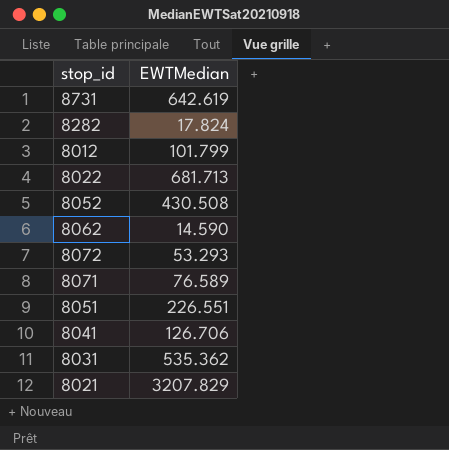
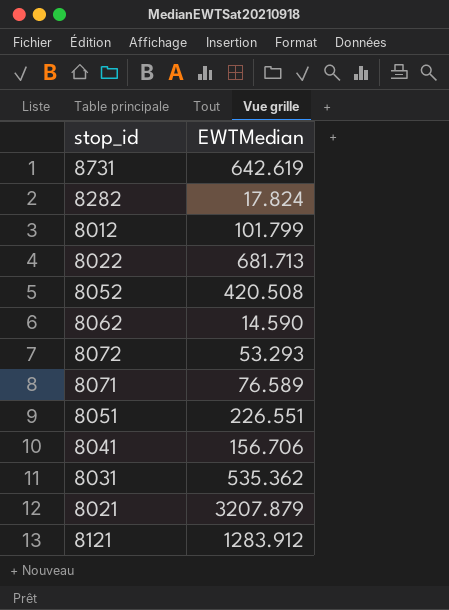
8052 | EWTMedian: 430.508 -> 420.508
8041 | EWTMedian: 126.706 -> 156.706
8021 | EWTMedian: 3207.829 -> 3207.879
row 8121: none -> 1283.912

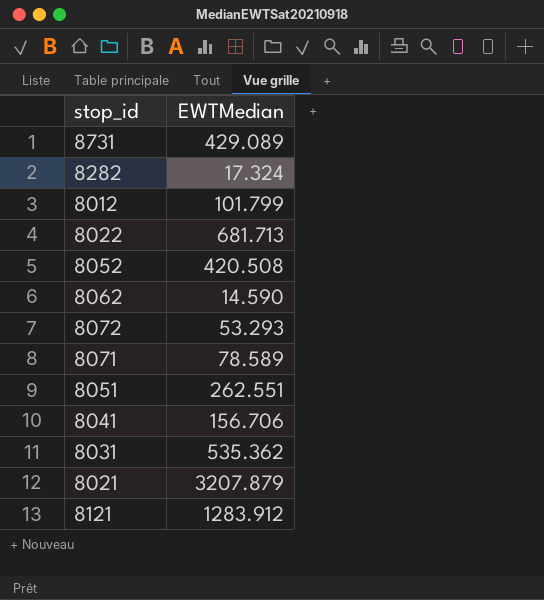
8731 | EWTMedian: 642.619 -> 429.089
8282 | EWTMedian: 17.824 -> 17.324
8071 | EWTMedian: 76.589 -> 78.589
8051 | EWTMedian: 226.551 -> 262.551

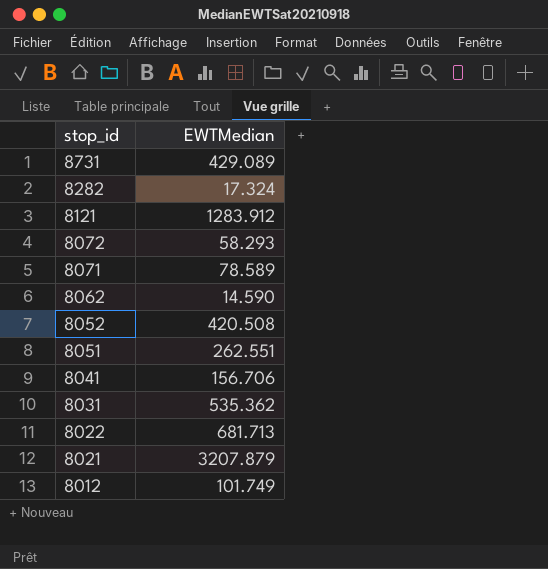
row order: none -> stop_id descending
8072 | EWTMedian: 53.293 -> 58.293
8012 | EWTMedian: 101.799 -> 101.749

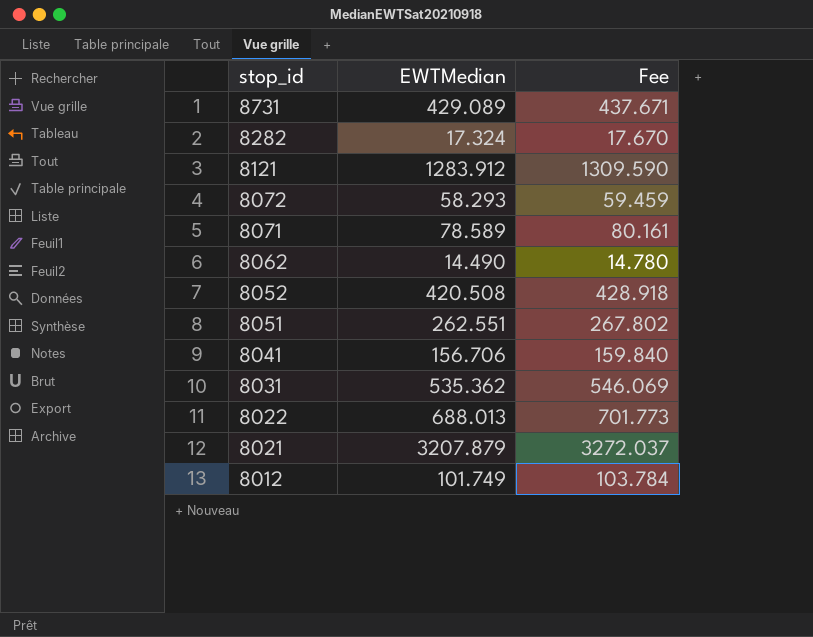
column Fee | formula: none -> [EWTMedian] * 1.02
8062 | EWTMedian: 14.590 -> 14.490
8022 | EWTMedian: 681.713 -> 688.013

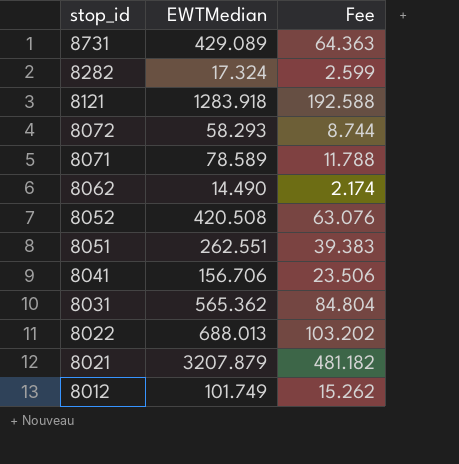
column Fee | formula: [EWTMedian] * 1.02 -> [EWTMedian] * 0.15
8121 | EWTMedian: 1283.912 -> 1283.918
8031 | EWTMedian: 535.362 -> 565.362

